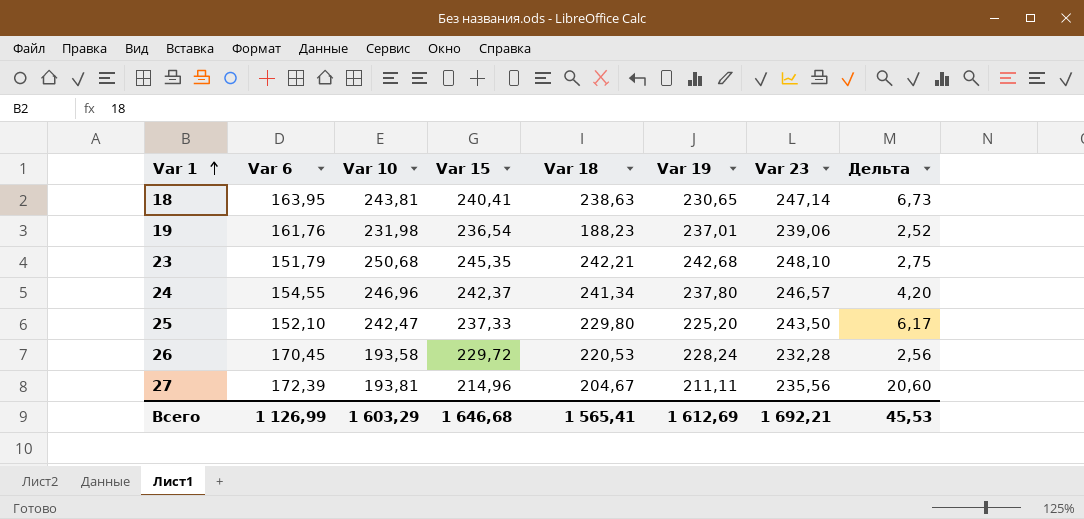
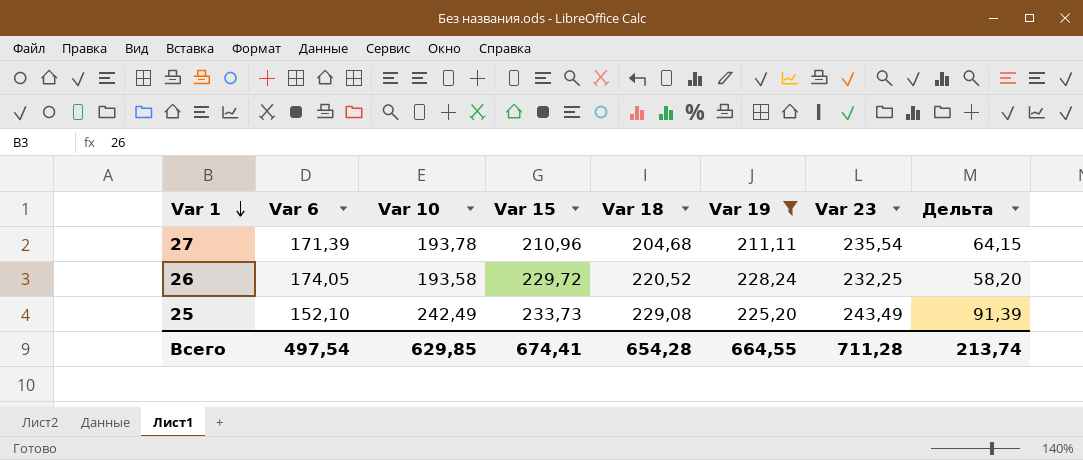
filter: none -> Var 19 <= 228,24
row order: Var 1 ascending -> Var 1 descending
column Дельта | formula: [Var 23] - [Var 15] -> [Var 23] - [Var 6]
27 | Var 6: 172,39 -> 171,39
27 | Var 10: 193,81 -> 193,78
27 | Var 15: 214,96 -> 210,96
27 | Var 18: 204,67 -> 204,68
27 | Var 23: 235,56 -> 235,54
26 | Var 6: 170,45 -> 174,05
26 | Var 18: 220,53 -> 220,52
26 | Var 23: 232,28 -> 232,25
25 | Var 10: 242,47 -> 242,49
25 | Var 15: 237,33 -> 233,73
25 | Var 18: 229,80 -> 229,08
25 | Var 23: 243,50 -> 243,49
Всего | Var 6: 1 126,99 -> 497,54
Всего | Var 10: 1 603,29 -> 629,85
Всего | Var 15: 1 646,68 -> 674,41
Всего | Var 18: 1 565,41 -> 654,28
Всего | Var 19: 1 612,69 -> 664,55
Всего | Var 23: 1 692,21 -> 711,28
Всего | Дельта: 45,53 -> 213,74

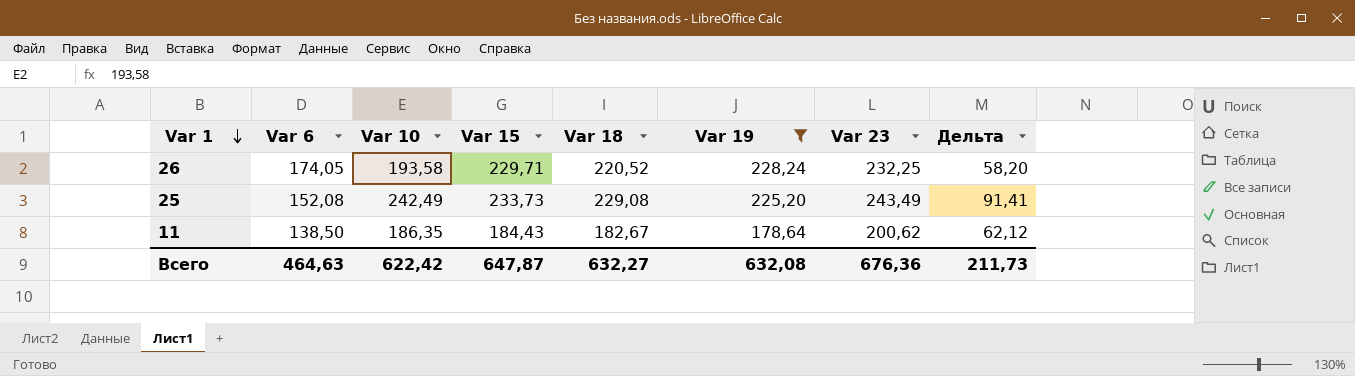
row 27: 171,39 | 193,78 | 210,96 | 204,68 | 211,11 | 235,54 | 64,15 -> none
26 | Var 15: 229,72 -> 229,71
25 | Var 6: 152,10 -> 152,08
25 | Дельта: 91,39 -> 91,41
row 11: none -> 138,50 | 186,35 | 184,43 | 182,67 | 178,64 | 200,62 | 62,12
Всего | Var 6: 497,54 -> 464,63
Всего | Var 10: 629,85 -> 622,42
Всего | Var 15: 674,41 -> 647,87
Всего | Var 18: 654,28 -> 632,27
Всего | Var 19: 664,55 -> 632,08
Всего | Var 23: 711,28 -> 676,36
Всего | Дельта: 213,74 -> 211,73

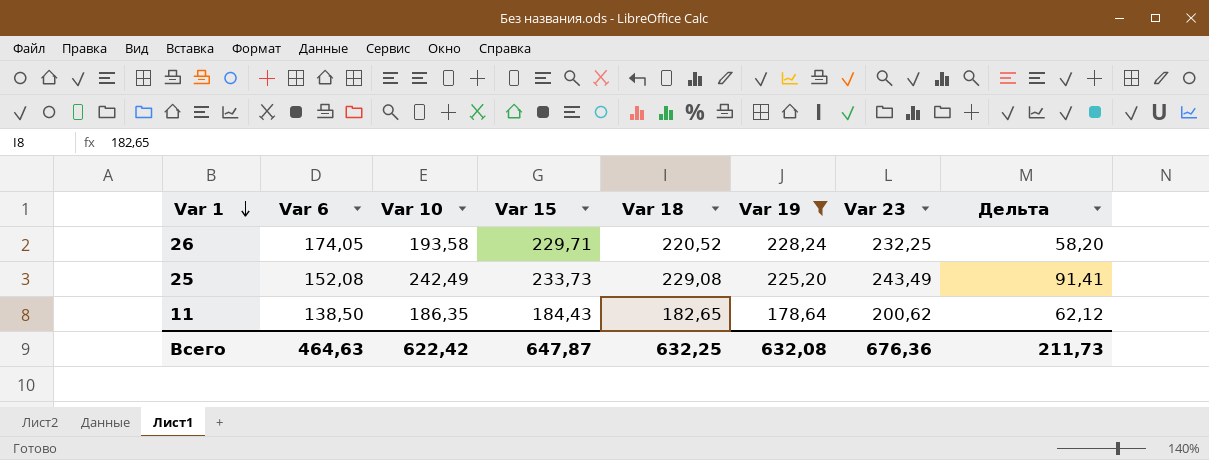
11 | Var 18: 182,67 -> 182,65
Всего | Var 18: 632,27 -> 632,25

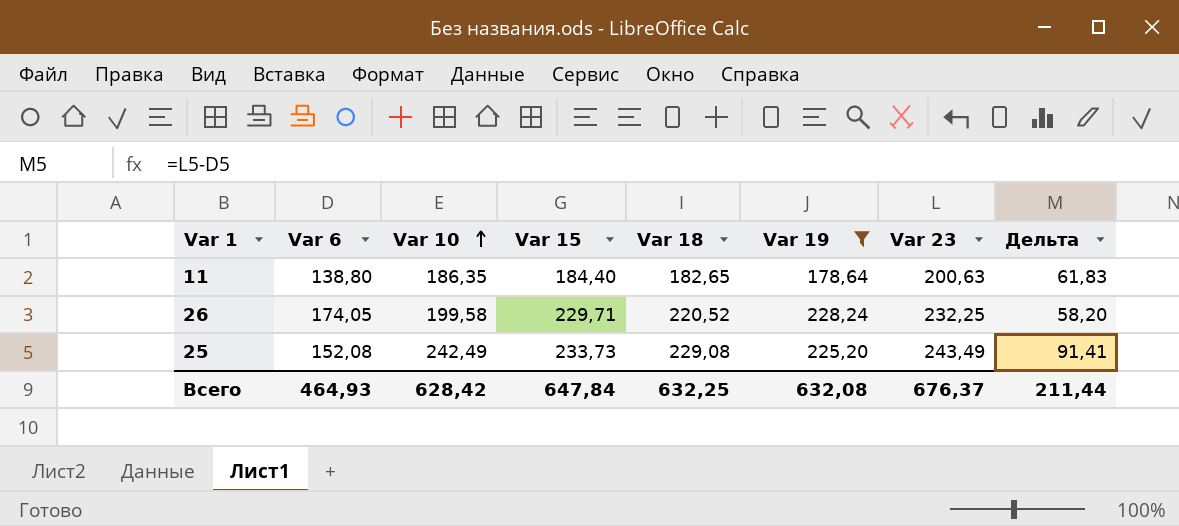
row order: Var 1 descending -> Var 10 ascending
11 | Var 6: 138,50 -> 138,80
11 | Var 15: 184,43 -> 184,40
11 | Var 23: 200,62 -> 200,63
11 | Дельта: 62,12 -> 61,83
26 | Var 10: 193,58 -> 199,58
Всего | Var 6: 464,63 -> 464,93
Всего | Var 10: 622,42 -> 628,42
Всего | Var 15: 647,87 -> 647,84
Всего | Var 23: 676,36 -> 676,37
Всего | Дельта: 211,73 -> 211,44

